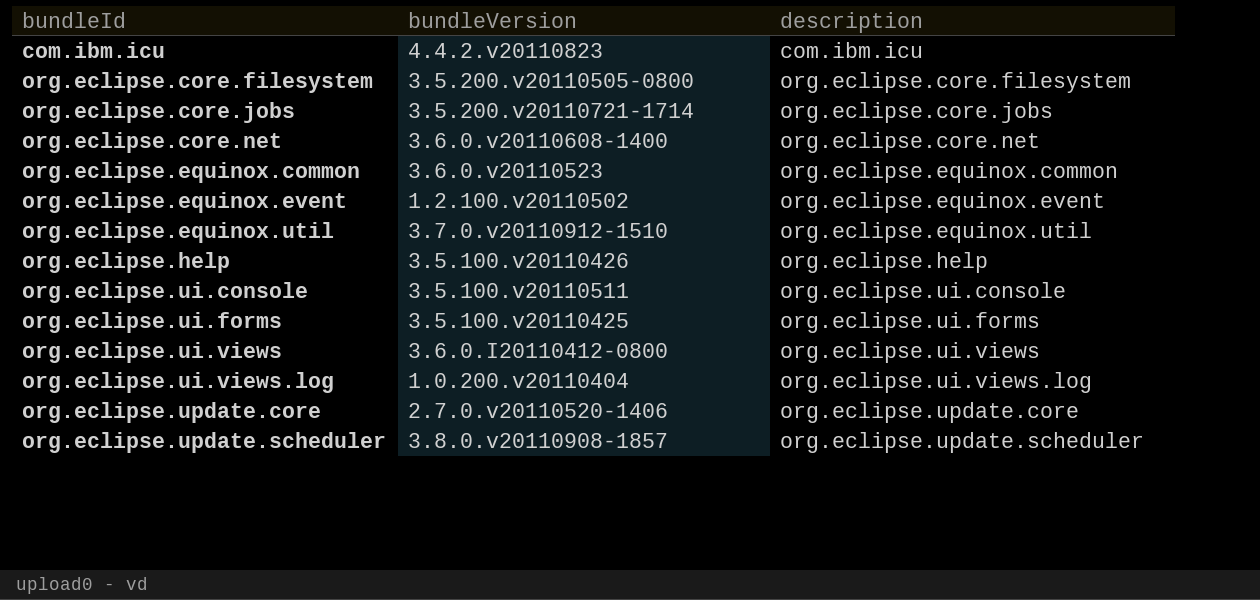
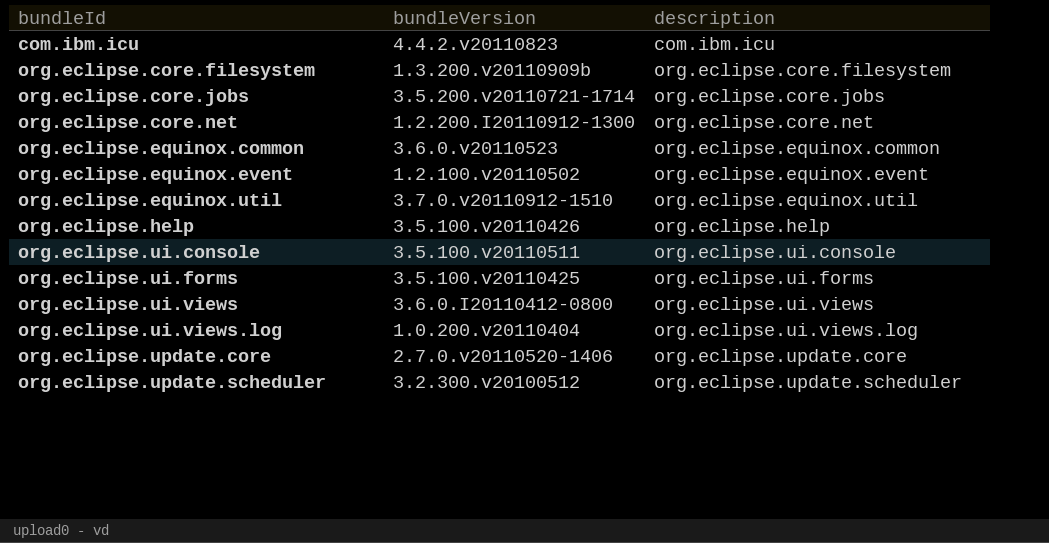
org.eclipse.core.filesystem | bundleVersion: 3.5.200.v20110505-0800 -> 1.3.200.v20110909b
org.eclipse.core.net | bundleVersion: 3.6.0.v20110608-1400 -> 1.2.200.I20110912-1300
org.eclipse.update.scheduler | bundleVersion: 3.8.0.v20110908-1857 -> 3.2.300.v20100512

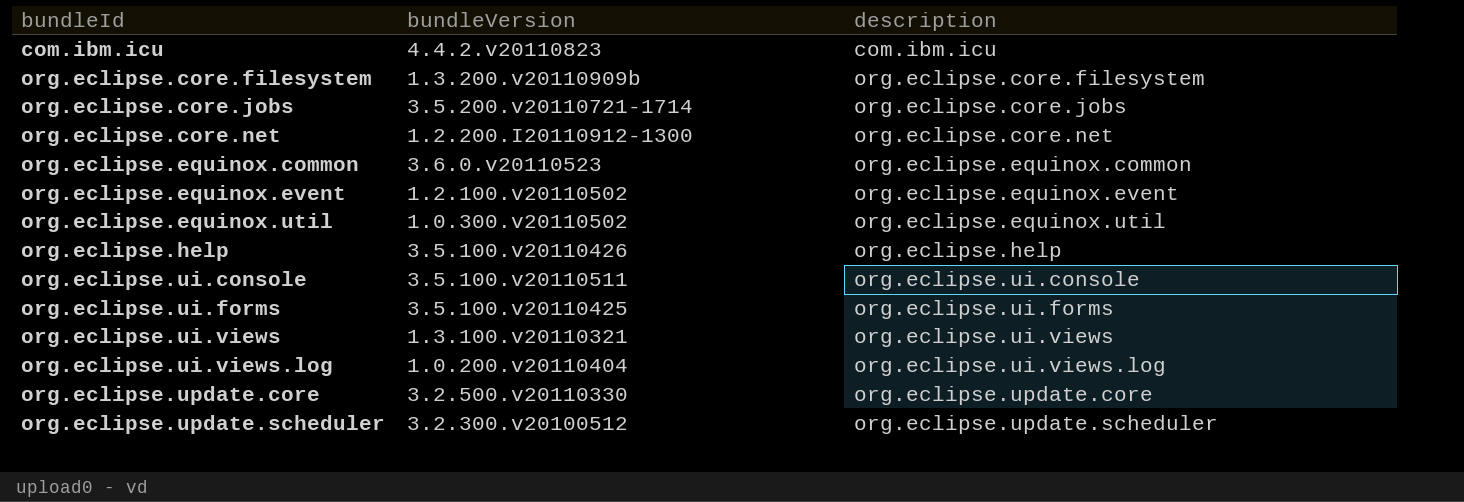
org.eclipse.equinox.util | bundleVersion: 3.7.0.v20110912-1510 -> 1.0.300.v20110502
org.eclipse.ui.views | bundleVersion: 3.6.0.I20110412-0800 -> 1.3.100.v20110321
org.eclipse.update.core | bundleVersion: 2.7.0.v20110520-1406 -> 3.2.500.v20110330

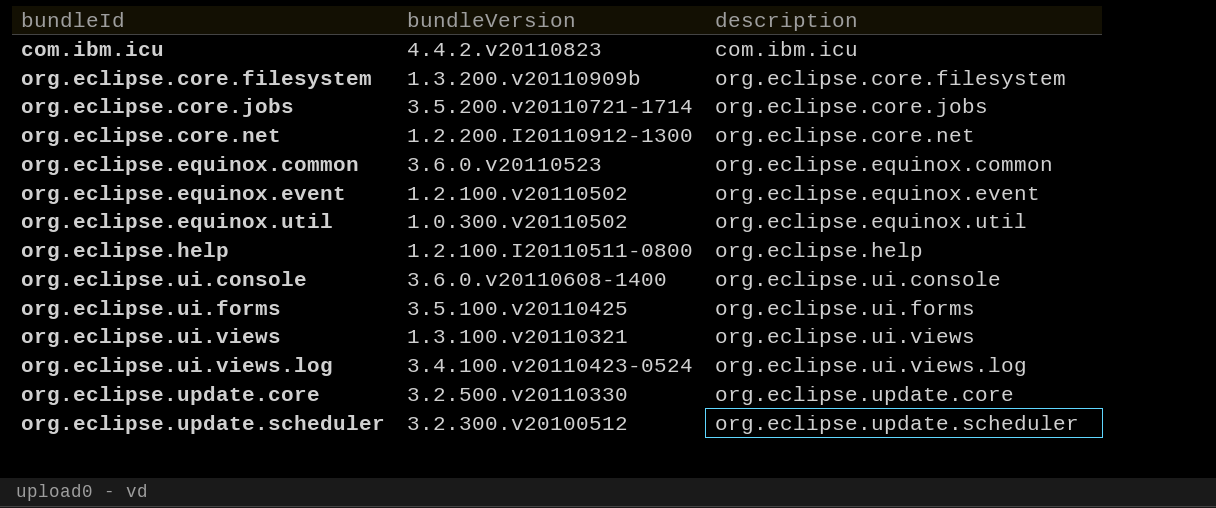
org.eclipse.help | bundleVersion: 3.5.100.v20110426 -> 1.2.100.I20110511-0800
org.eclipse.ui.console | bundleVersion: 3.5.100.v20110511 -> 3.6.0.v20110608-1400
org.eclipse.ui.views.log | bundleVersion: 1.0.200.v20110404 -> 3.4.100.v20110423-0524

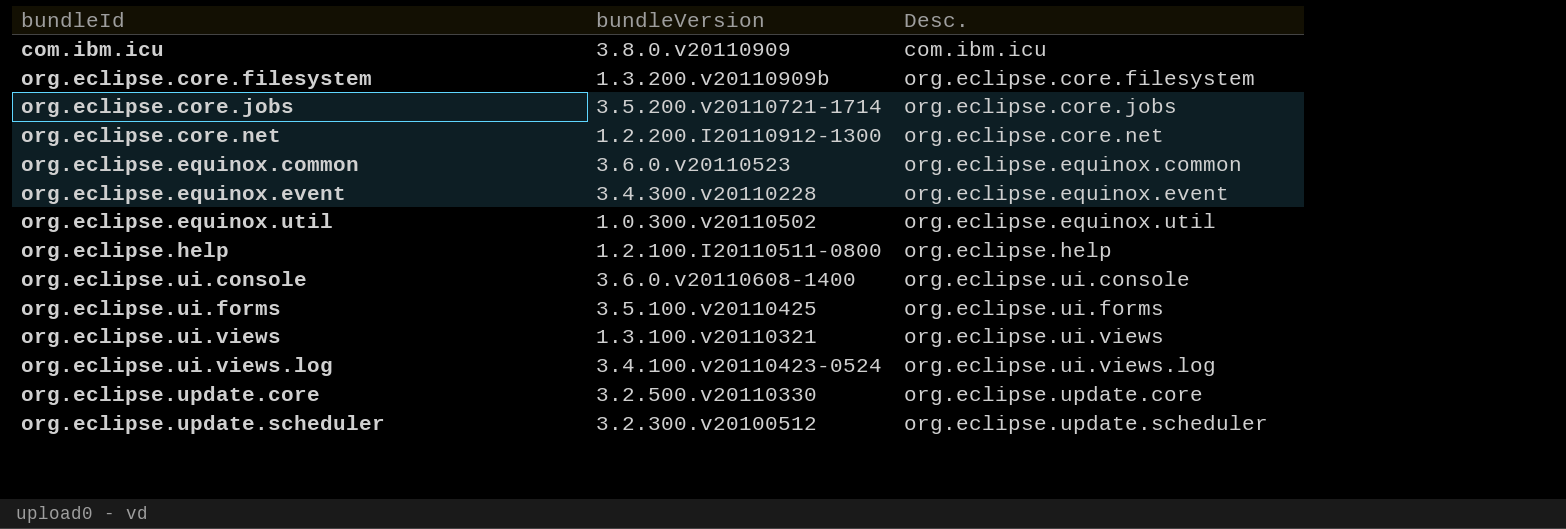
column name: description -> Desc.
com.ibm.icu | bundleVersion: 4.4.2.v20110823 -> 3.8.0.v20110909
org.eclipse.equinox.event | bundleVersion: 1.2.100.v20110502 -> 3.4.300.v20110228

